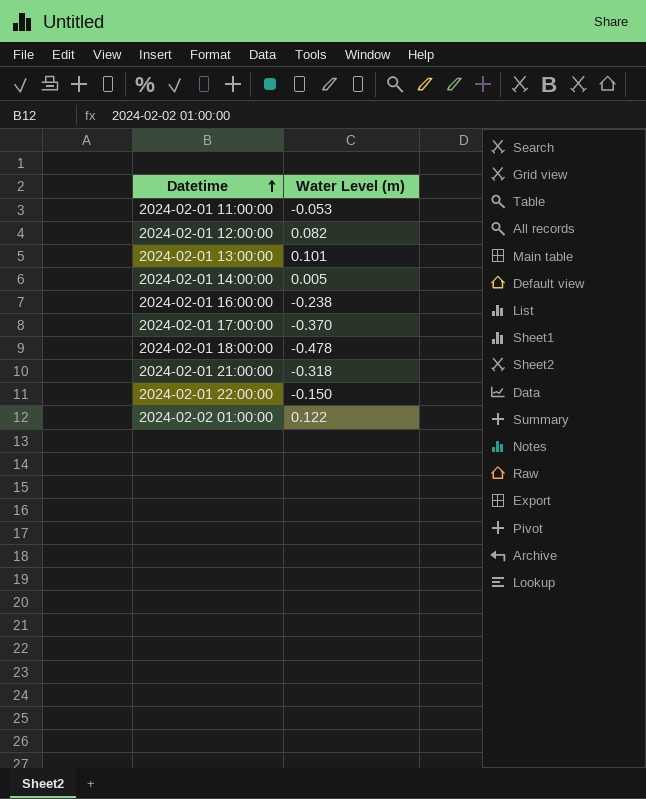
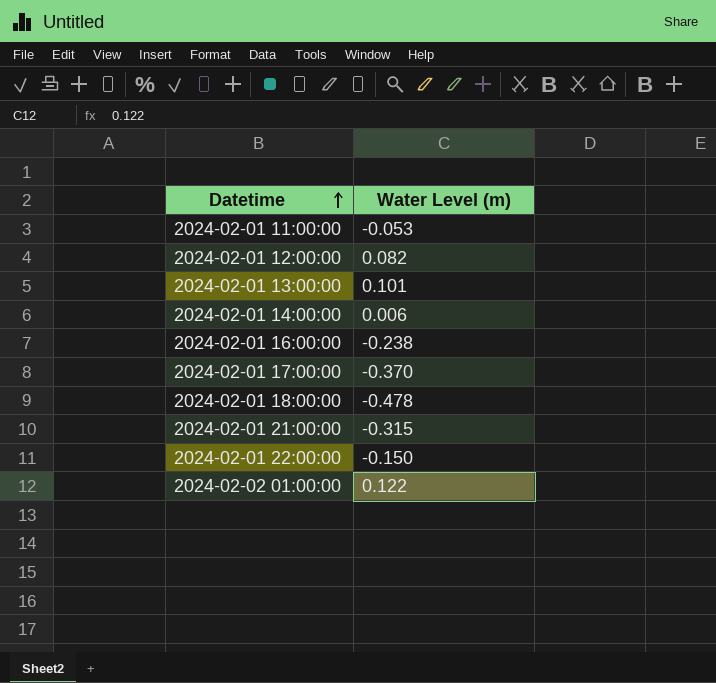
2024-02-01 14:00:00 | Water Level (m): 0.005 -> 0.006
2024-02-01 21:00:00 | Water Level (m): -0.318 -> -0.315

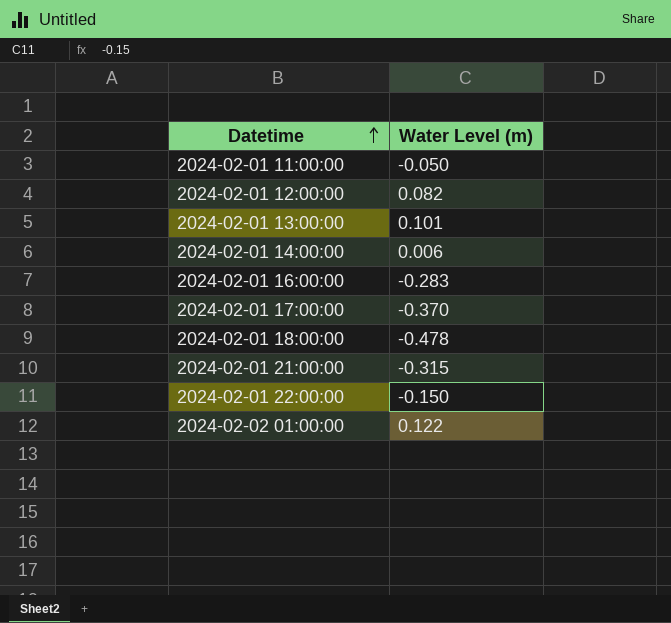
2024-02-01 11:00:00 | Water Level (m): -0.053 -> -0.050
2024-02-01 16:00:00 | Water Level (m): -0.238 -> -0.283

